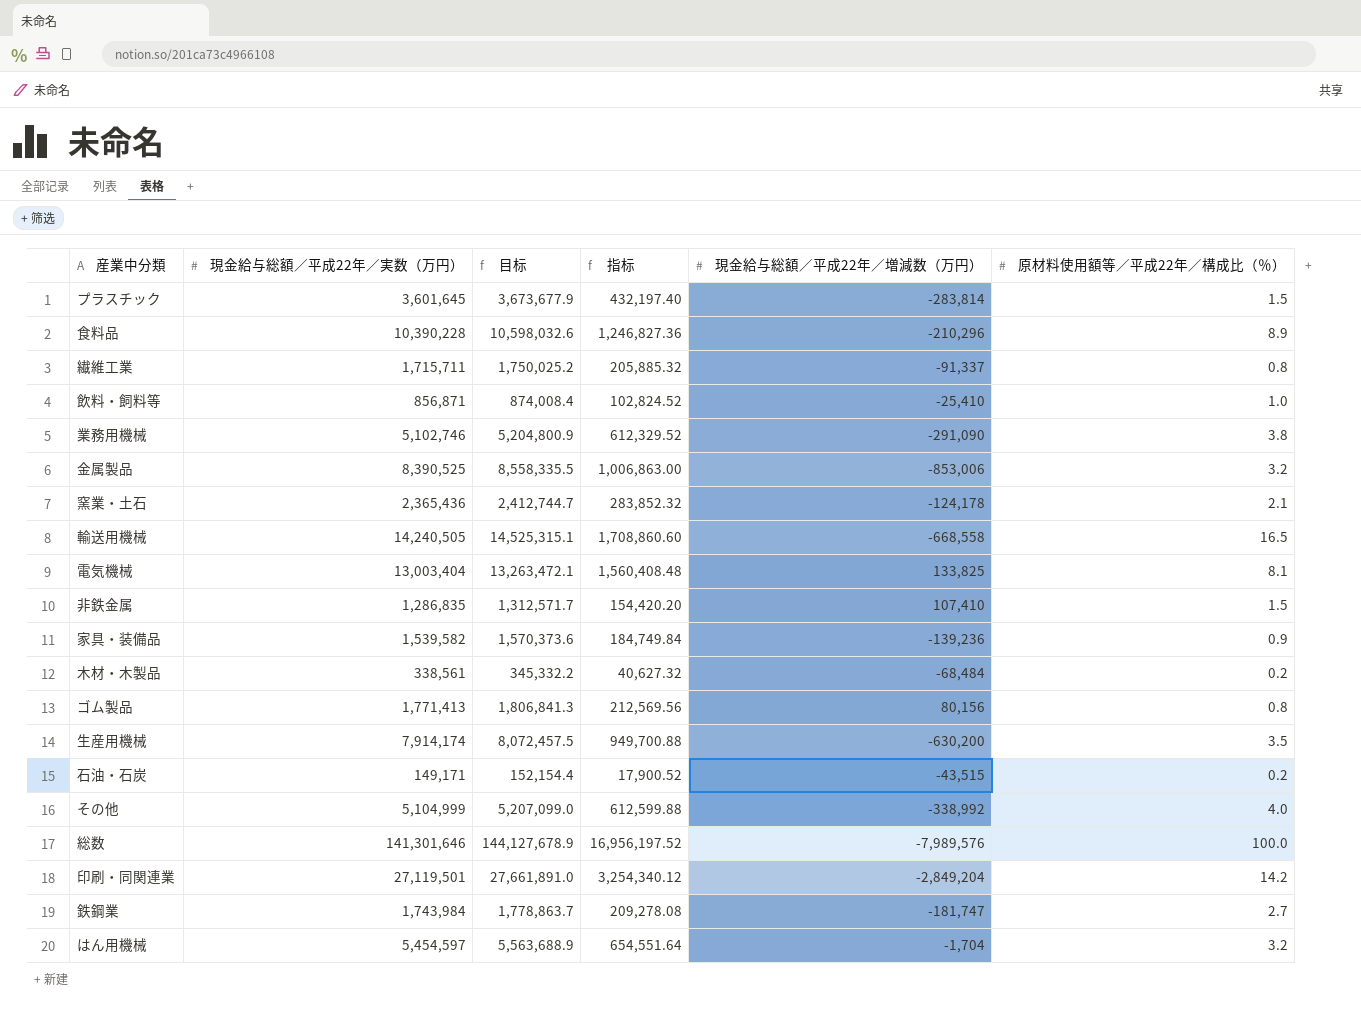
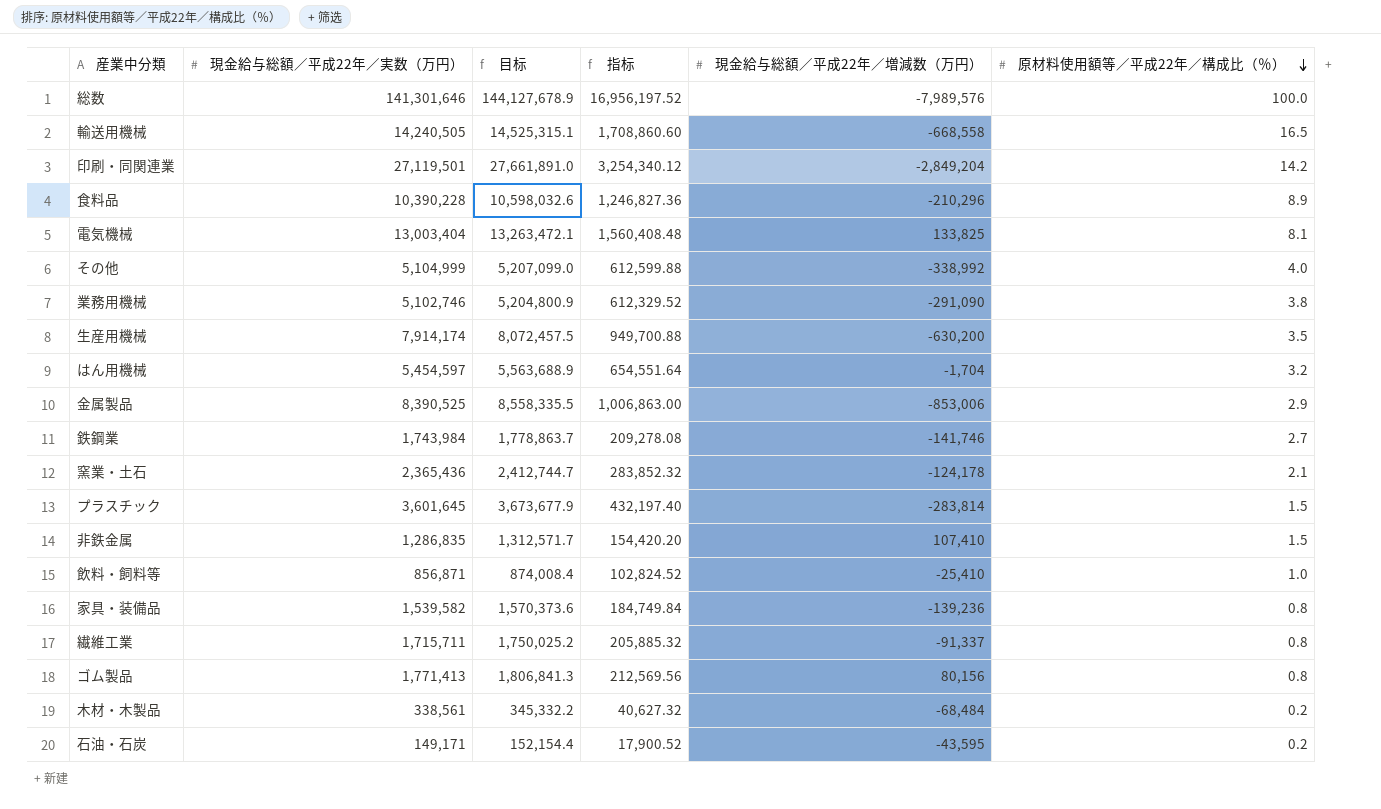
row order: none -> 原材料使用額等／平成22年／構成比（％） descending
金属製品 | 原材料使用額等／平成22年／構成比（％）: 3.2 -> 2.9
鉄鋼業 | 現金給与総額／平成22年／増減数（万円）: -181,747 -> -141,746
家具・装備品 | 原材料使用額等／平成22年／構成比（％）: 0.9 -> 0.8
石油・石炭 | 現金給与総額／平成22年／増減数（万円）: -43,515 -> -43,595

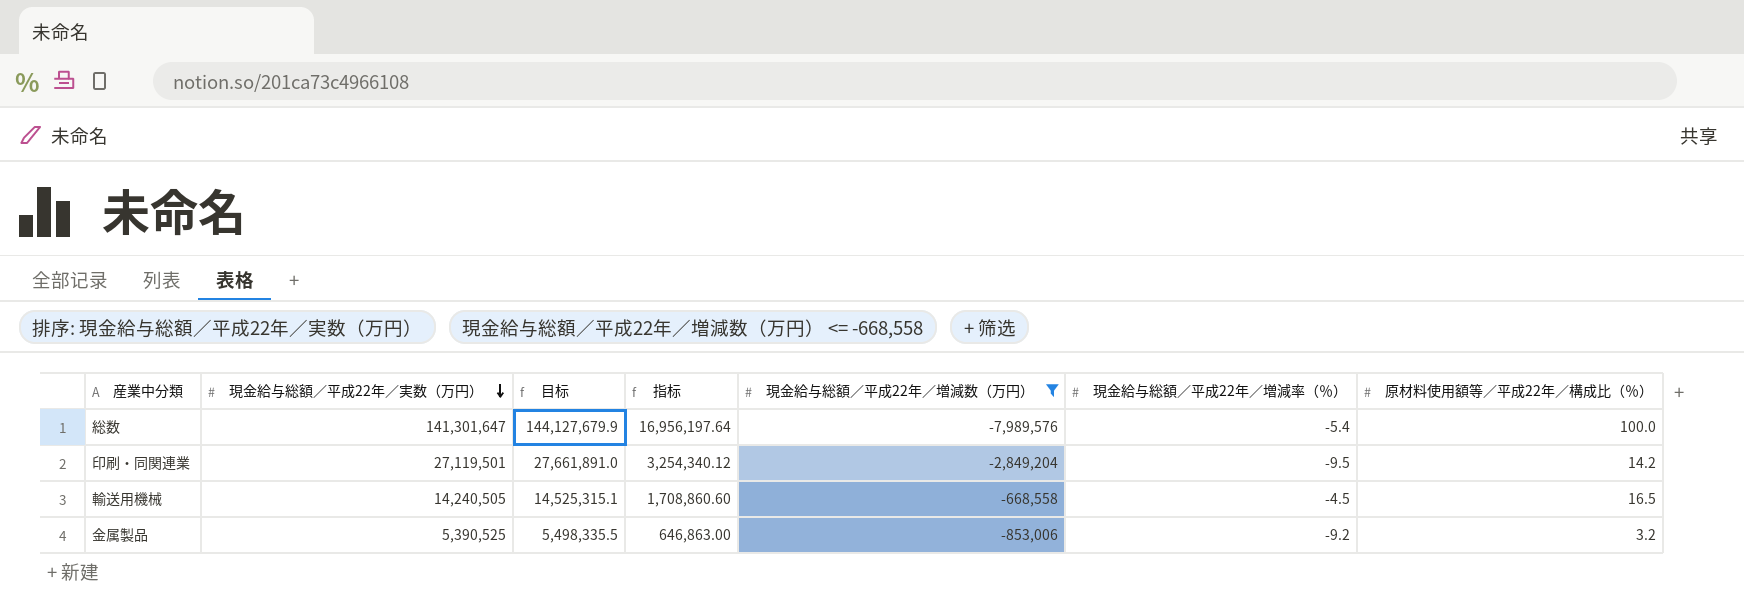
filter: none -> 現金給与総額／平成22年／増減数（万円） <= -668,558
row order: 原材料使用額等／平成22年／構成比（％） descending -> 現金給与総額／平成22年／実数（万円） descending
column 現金給与総額／平成22年／増減率（％） | position: none -> 6
総数 | 現金給与総額／平成22年／実数（万円）: 141,301,646 -> 141,301,647
総数 | 目标: 144,127,678.9 -> 144,127,679.9
総数 | 指标: 16,956,197.52 -> 16,956,197.64
金属製品 | 現金給与総額／平成22年／実数（万円）: 8,390,525 -> 5,390,525
金属製品 | 目标: 8,558,335.5 -> 5,498,335.5
金属製品 | 指标: 1,006,863.00 -> 646,863.00
金属製品 | 原材料使用額等／平成22年／構成比（％）: 2.9 -> 3.2

